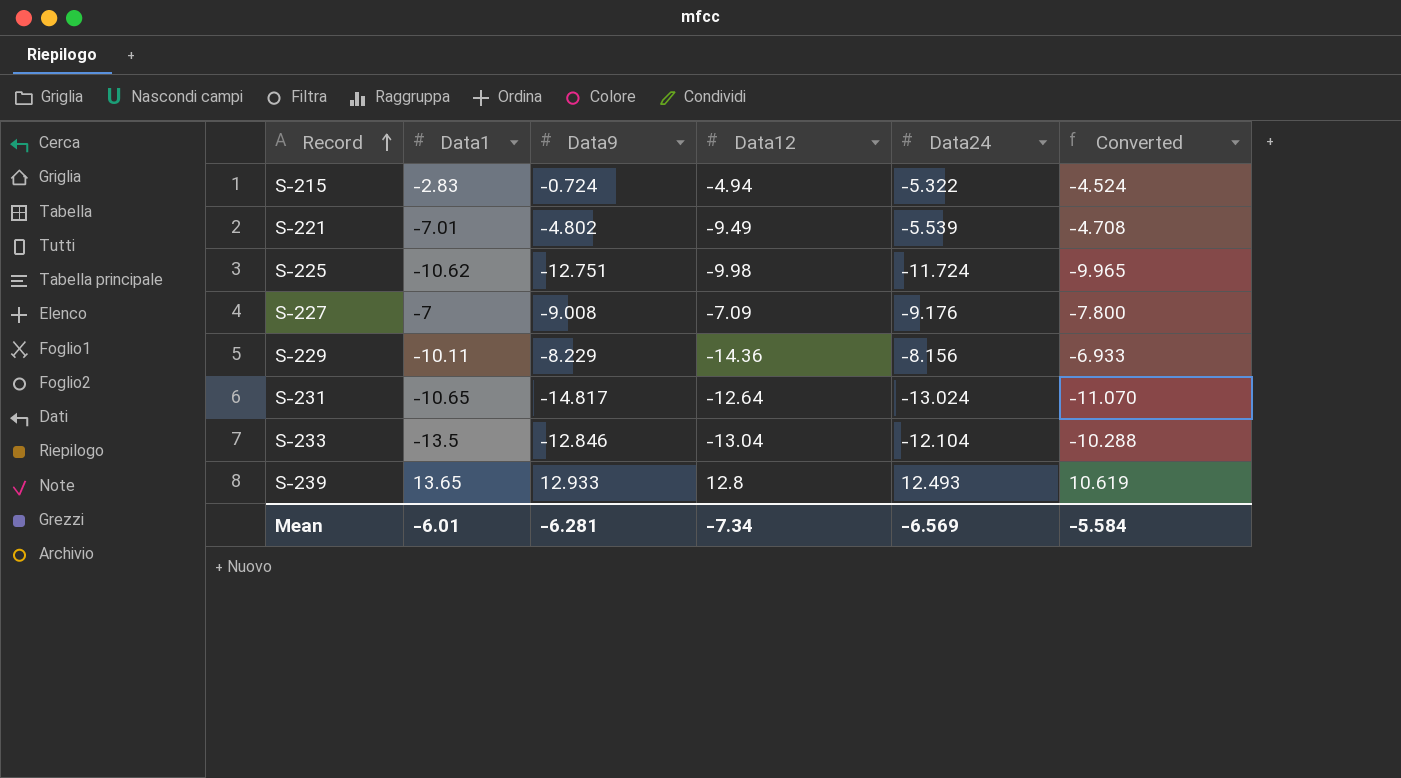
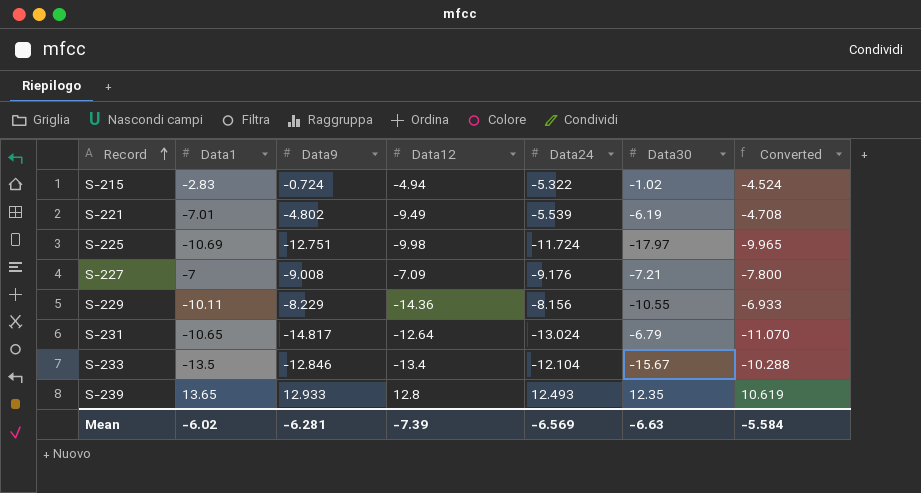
column Data30 | position: none -> 6
S-225 | Data1: -10.62 -> -10.69
S-233 | Data12: -13.04 -> -13.4
Mean | Data1: -6.01 -> -6.02
Mean | Data12: -7.34 -> -7.39

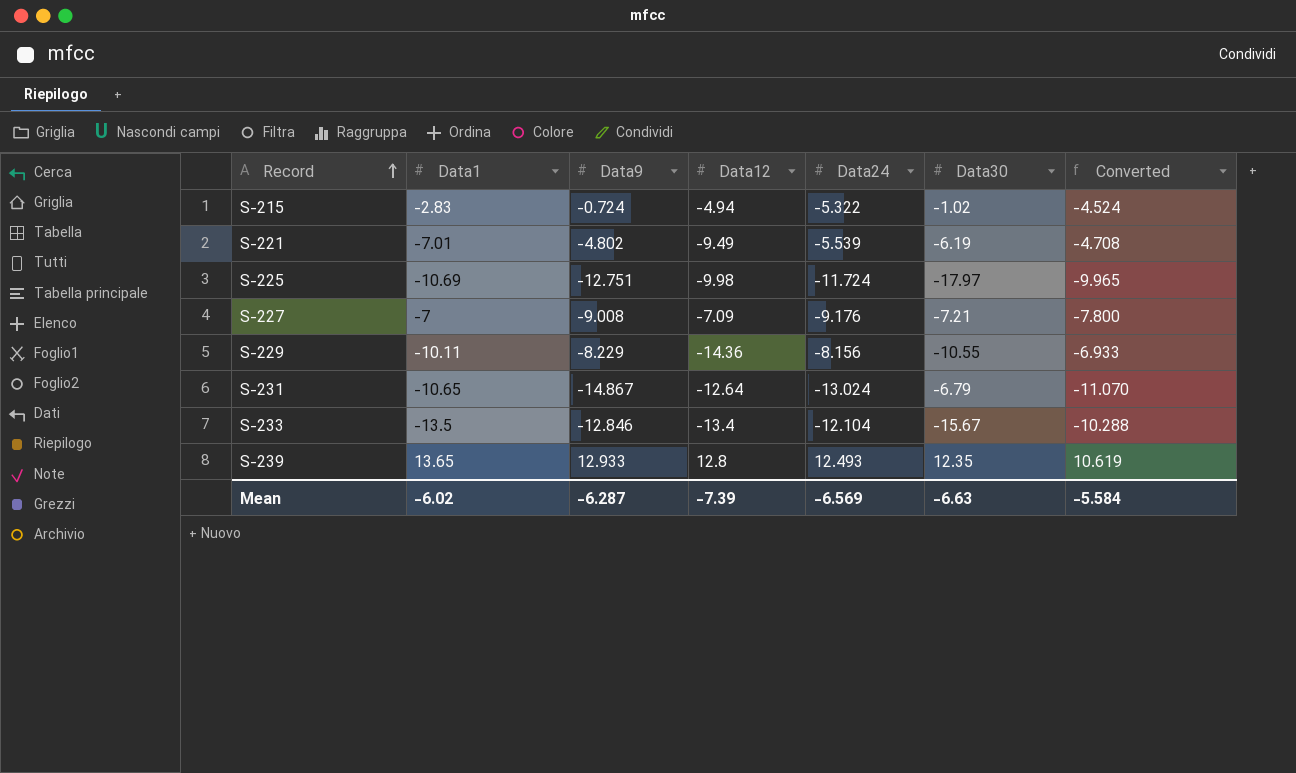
S-231 | Data9: -14.817 -> -14.867
Mean | Data9: -6.281 -> -6.287

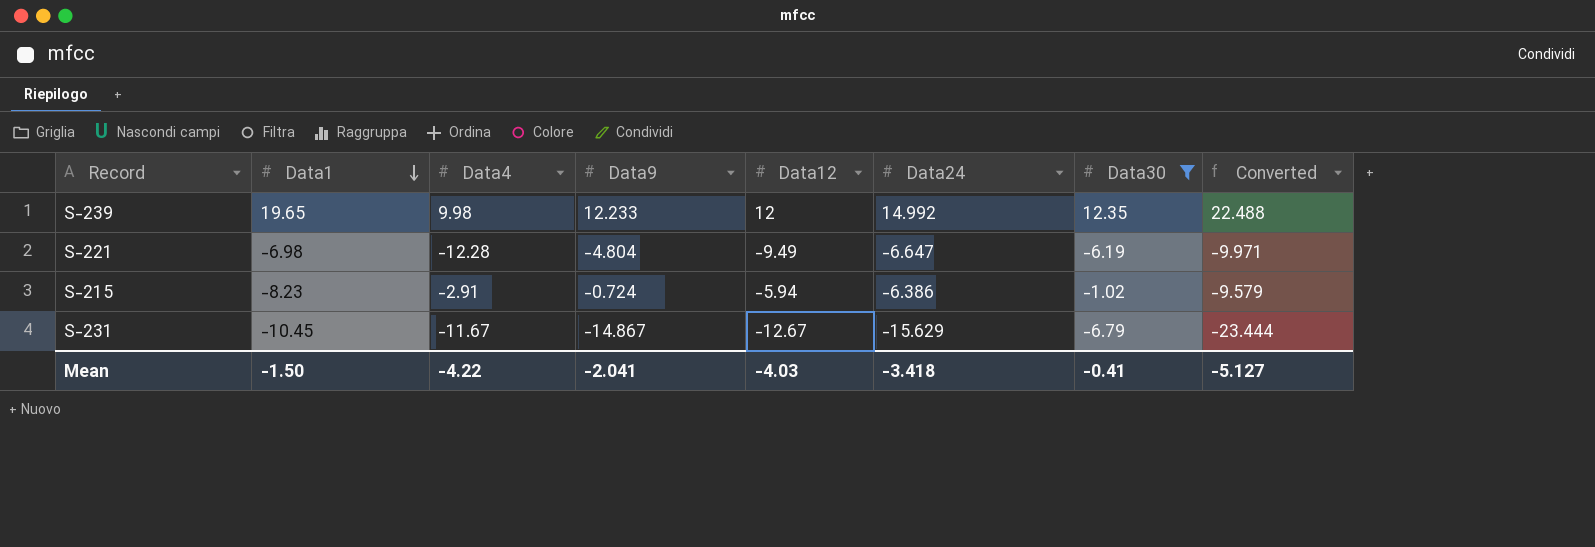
filter: none -> Data30 >= -6.79
row order: Record ascending -> Data1 descending
column Data4 | position: none -> 3
column Converted | formula: [Data24] * 0.85 -> [Data24] * 1.5
S-239 | Data1: 13.65 -> 19.65
S-239 | Data9: 12.933 -> 12.233
S-239 | Data12: 12.8 -> 12
S-239 | Data24: 12.493 -> 14.992
S-221 | Data1: -7.01 -> -6.98
S-221 | Data9: -4.802 -> -4.804
S-221 | Data24: -5.539 -> -6.647
S-215 | Data1: -2.83 -> -8.23
S-215 | Data12: -4.94 -> -5.94
S-215 | Data24: -5.322 -> -6.386
S-231 | Data1: -10.65 -> -10.45
S-231 | Data12: -12.64 -> -12.67
S-231 | Data24: -13.024 -> -15.629
Mean | Data1: -6.02 -> -1.50
Mean | Data9: -6.287 -> -2.041
Mean | Data12: -7.39 -> -4.03
Mean | Data24: -6.569 -> -3.418
Mean | Data30: -6.63 -> -0.41
Mean | Converted: -5.584 -> -5.127

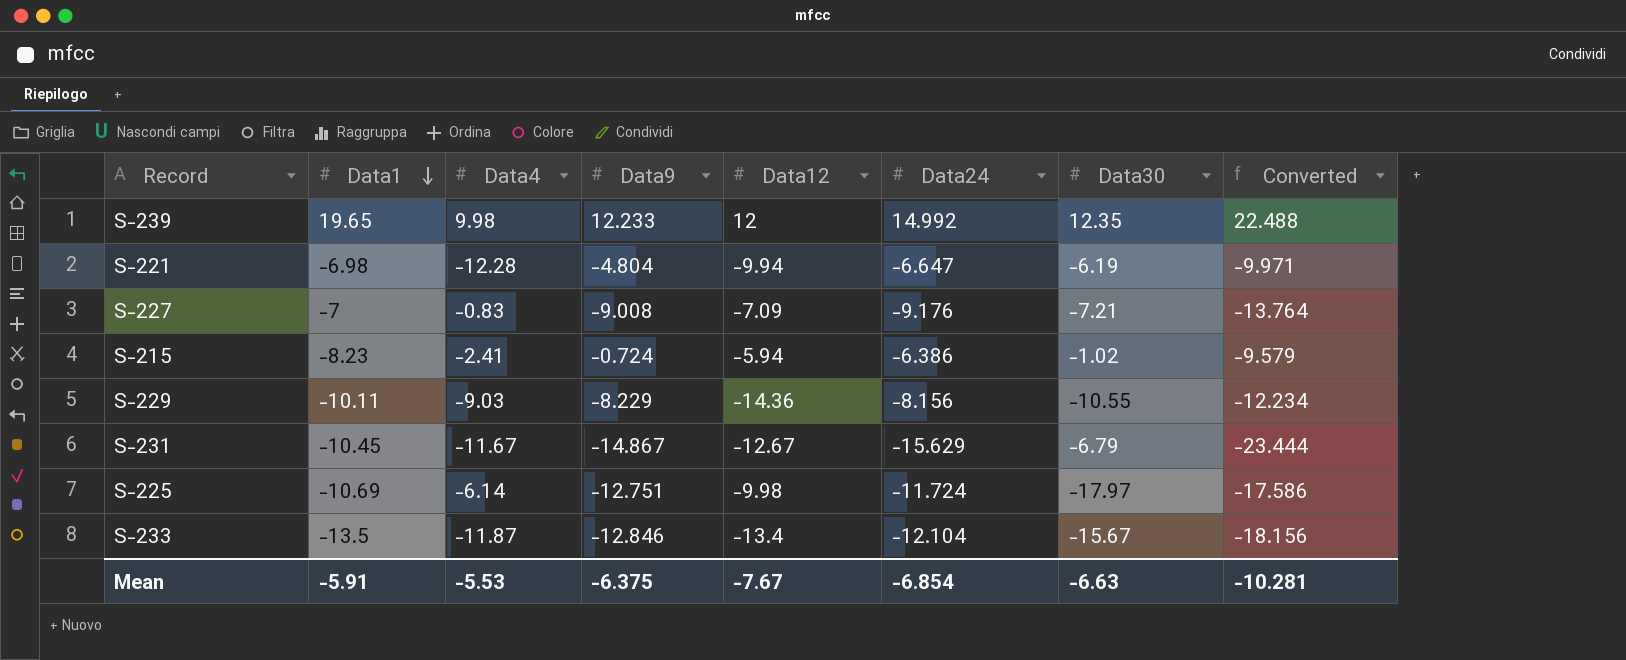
filter: Data30 >= -6.79 -> none
S-221 | Data12: -9.49 -> -9.94
S-215 | Data4: -2.91 -> -2.41
Mean | Data1: -1.50 -> -5.91
Mean | Data4: -4.22 -> -5.53
Mean | Data9: -2.041 -> -6.375
Mean | Data12: -4.03 -> -7.67
Mean | Data24: -3.418 -> -6.854
Mean | Data30: -0.41 -> -6.63
Mean | Converted: -5.127 -> -10.281

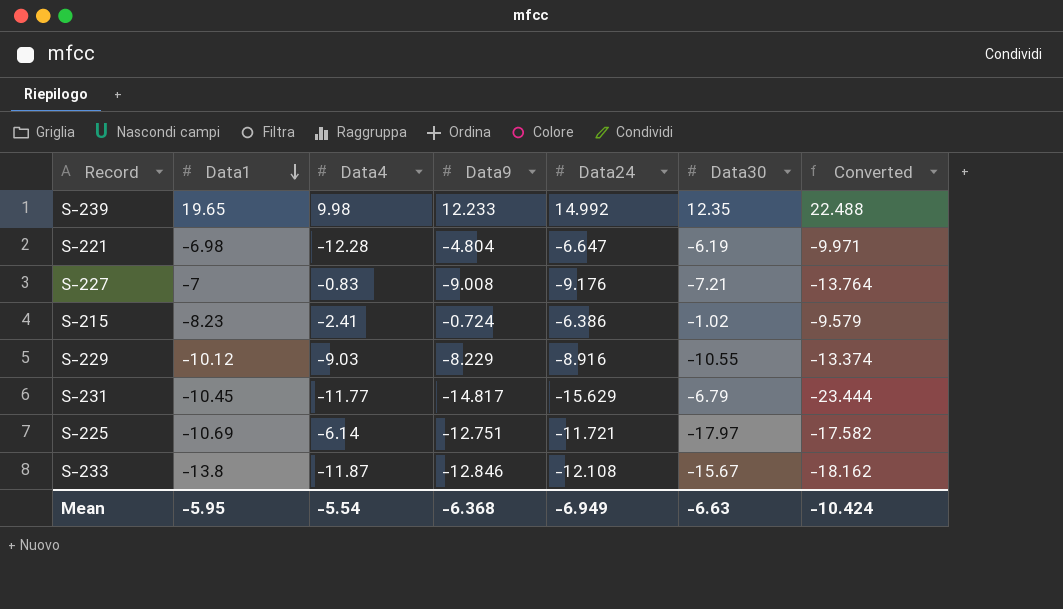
column Data12 | position: 5 -> none
S-229 | Data1: -10.11 -> -10.12
S-229 | Data24: -8.156 -> -8.916
S-229 | Converted: -12.234 -> -13.374
S-231 | Data4: -11.67 -> -11.77
S-231 | Data9: -14.867 -> -14.817
S-225 | Data24: -11.724 -> -11.721
S-225 | Converted: -17.586 -> -17.582
S-233 | Data1: -13.5 -> -13.8
S-233 | Data24: -12.104 -> -12.108
S-233 | Converted: -18.156 -> -18.162
Mean | Data1: -5.91 -> -5.95
Mean | Data4: -5.53 -> -5.54
Mean | Data9: -6.375 -> -6.368
Mean | Data24: -6.854 -> -6.949
Mean | Converted: -10.281 -> -10.424

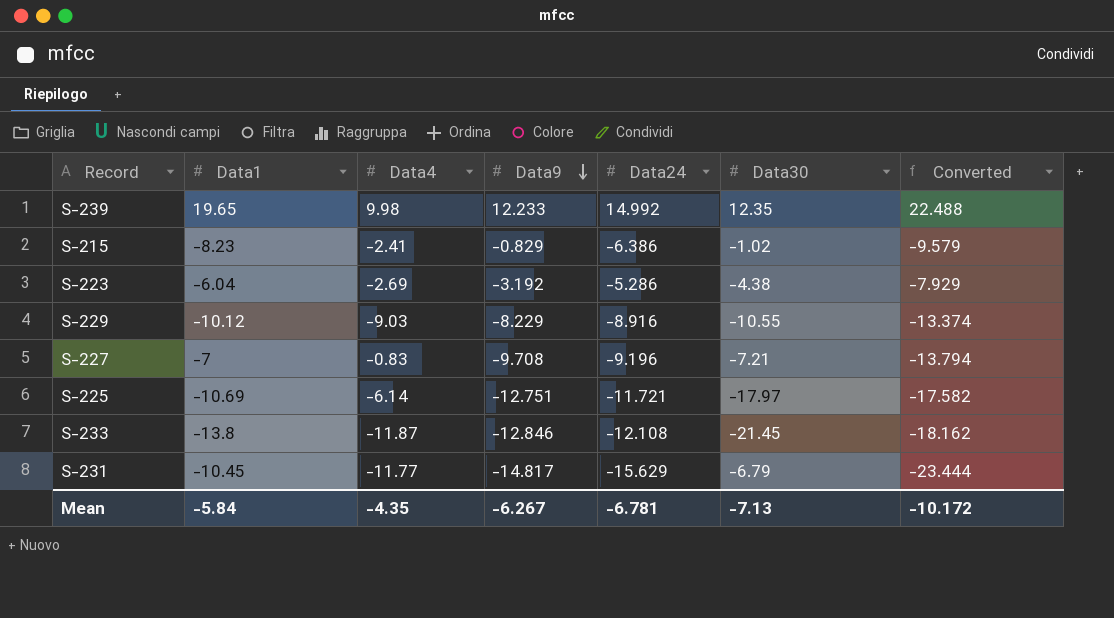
row order: Data1 descending -> Data9 descending
row S-221: -6.98 | -12.28 | -4.804 | -6.647 | -6.19 | -9.971 -> none
S-215 | Data9: -0.724 -> -0.829
row S-223: none -> -6.04 | -2.69 | -3.192 | -5.286 | -4.38 | -7.929
S-227 | Data9: -9.008 -> -9.708
S-227 | Data24: -9.176 -> -9.196
S-227 | Converted: -13.764 -> -13.794
S-233 | Data30: -15.67 -> -21.45
Mean | Data1: -5.95 -> -5.84
Mean | Data4: -5.54 -> -4.35
Mean | Data9: -6.368 -> -6.267
Mean | Data24: -6.949 -> -6.781
Mean | Data30: -6.63 -> -7.13
Mean | Converted: -10.424 -> -10.172

